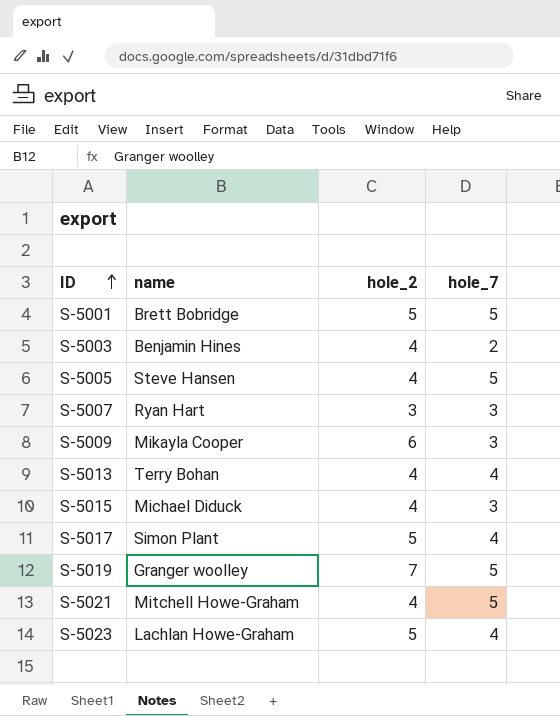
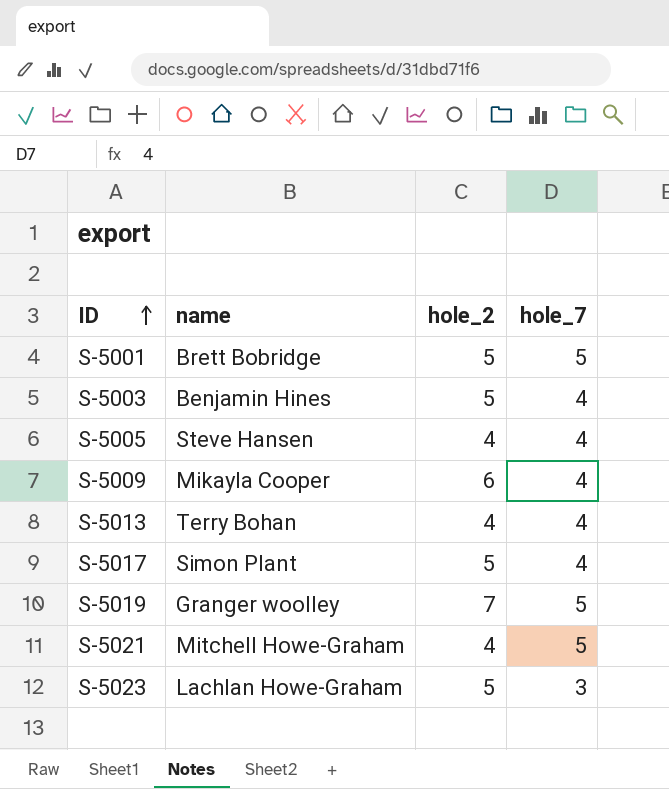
row S-5007: Ryan Hart | 3 | 3 -> none
row S-5015: Michael Diduck | 4 | 3 -> none
S-5003 | hole_2: 4 -> 5
S-5003 | hole_7: 2 -> 4
S-5005 | hole_7: 5 -> 4
S-5009 | hole_7: 3 -> 4
S-5023 | hole_7: 4 -> 3

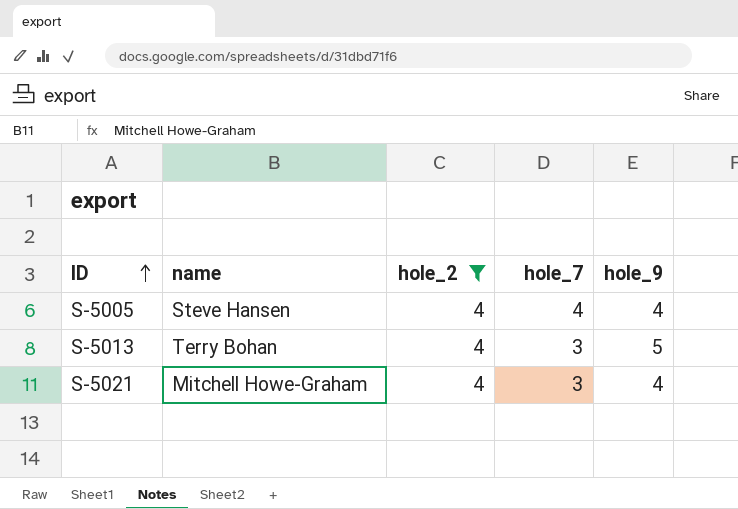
filter: none -> hole_2 = 4
column hole_9 | position: none -> 5
S-5013 | hole_7: 4 -> 3
S-5021 | hole_7: 5 -> 3

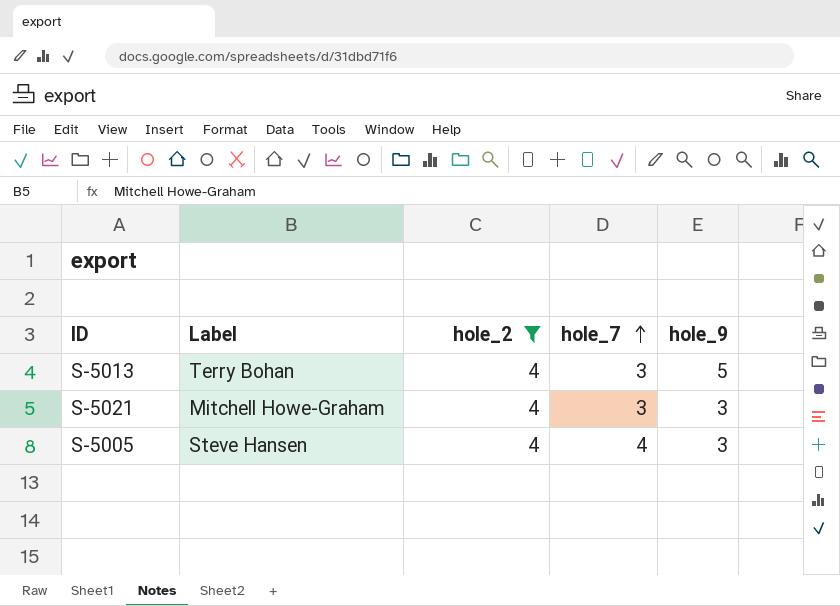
row order: ID ascending -> hole_7 ascending
column name: name -> Label
S-5021 | hole_9: 4 -> 3
S-5005 | hole_9: 4 -> 3

